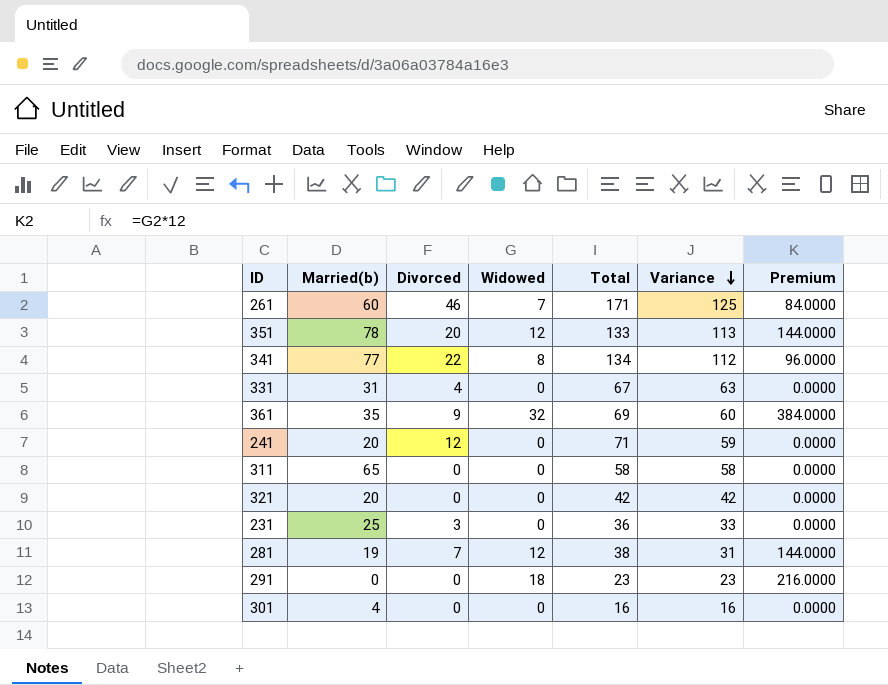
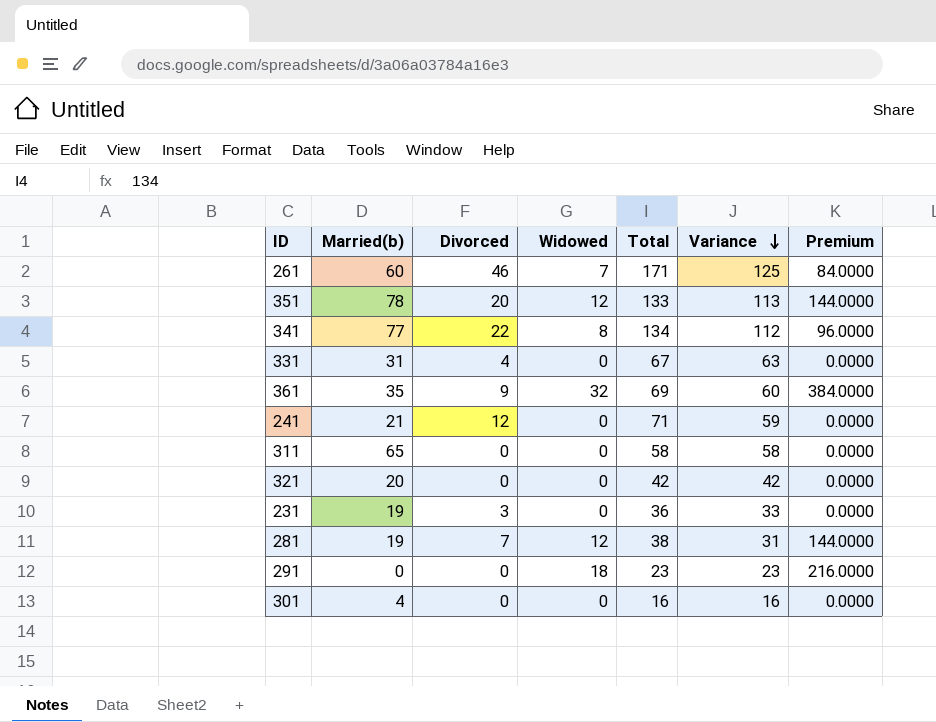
241 | Married(b): 20 -> 21
231 | Married(b): 25 -> 19

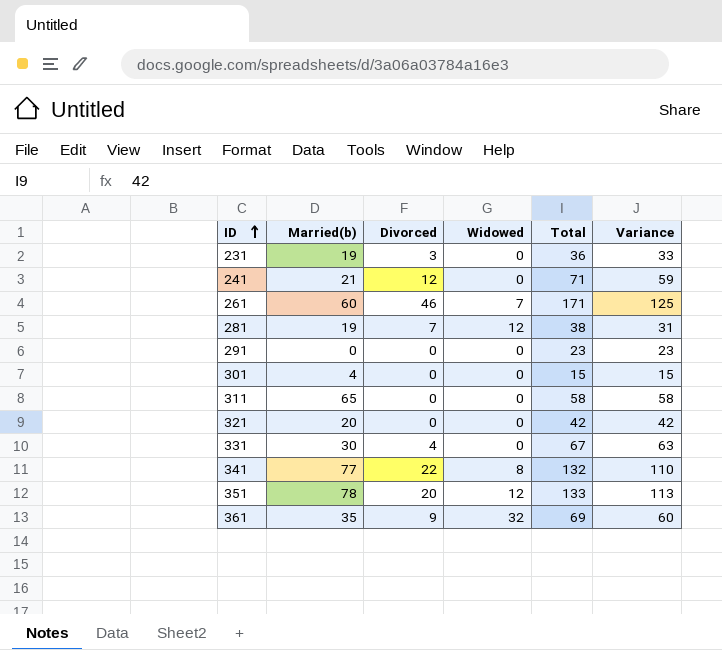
row order: Variance descending -> ID ascending
column Premium | formula: [Widowed] * 12 -> none
291 | Widowed: 18 -> 0
301 | Total: 16 -> 15
301 | Variance: 16 -> 15
331 | Married(b): 31 -> 30
341 | Total: 134 -> 132
341 | Variance: 112 -> 110

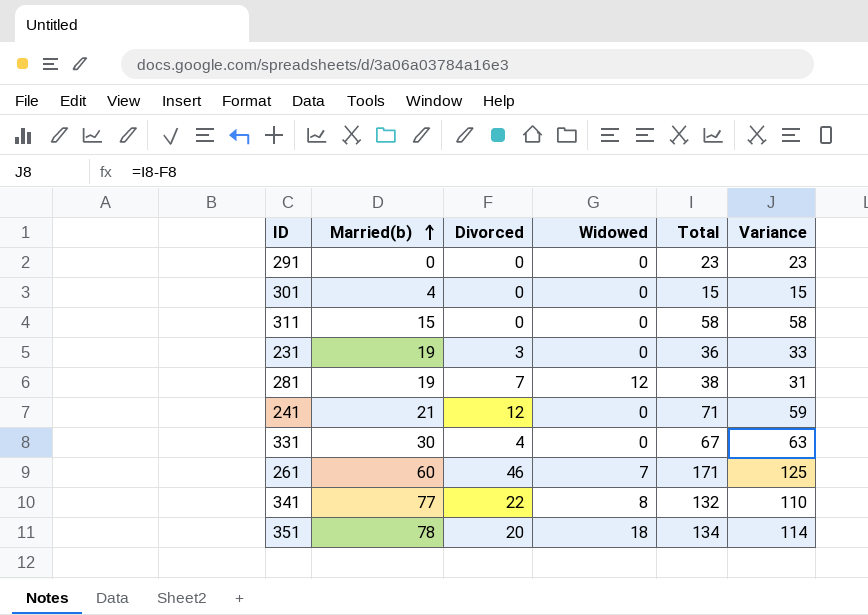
row order: ID ascending -> Married(b) ascending
row 321: 20 | 0 | 0 | 42 | 42 -> none
row 361: 35 | 9 | 32 | 69 | 60 -> none
311 | Married(b): 65 -> 15
351 | Widowed: 12 -> 18
351 | Total: 133 -> 134
351 | Variance: 113 -> 114

